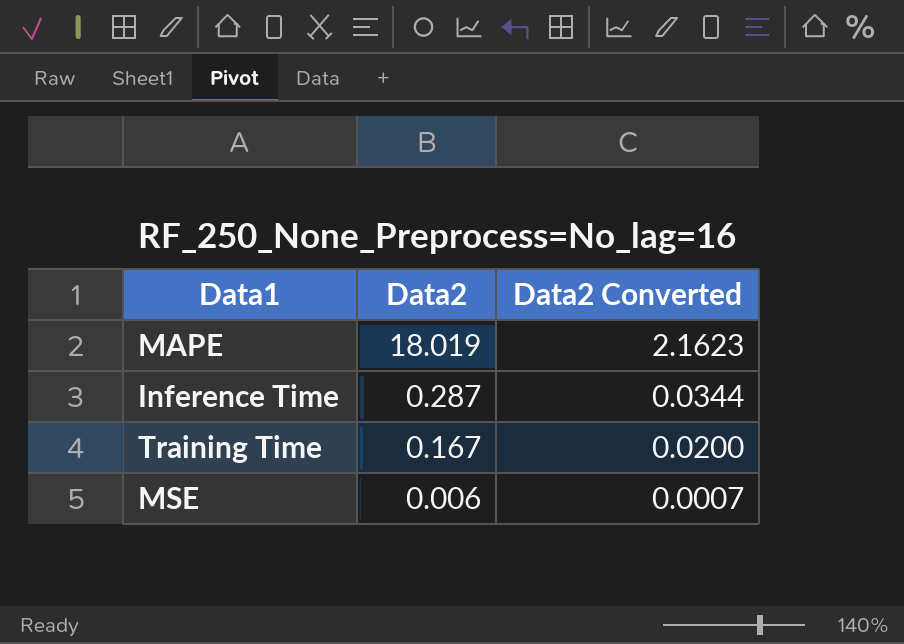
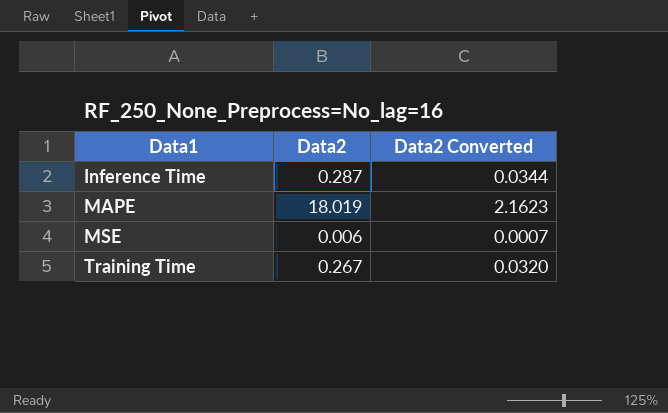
row order: Data2 descending -> Data1 ascending
Training Time | Data2: 0.167 -> 0.267
Training Time | Data2 Converted: 0.0200 -> 0.0320

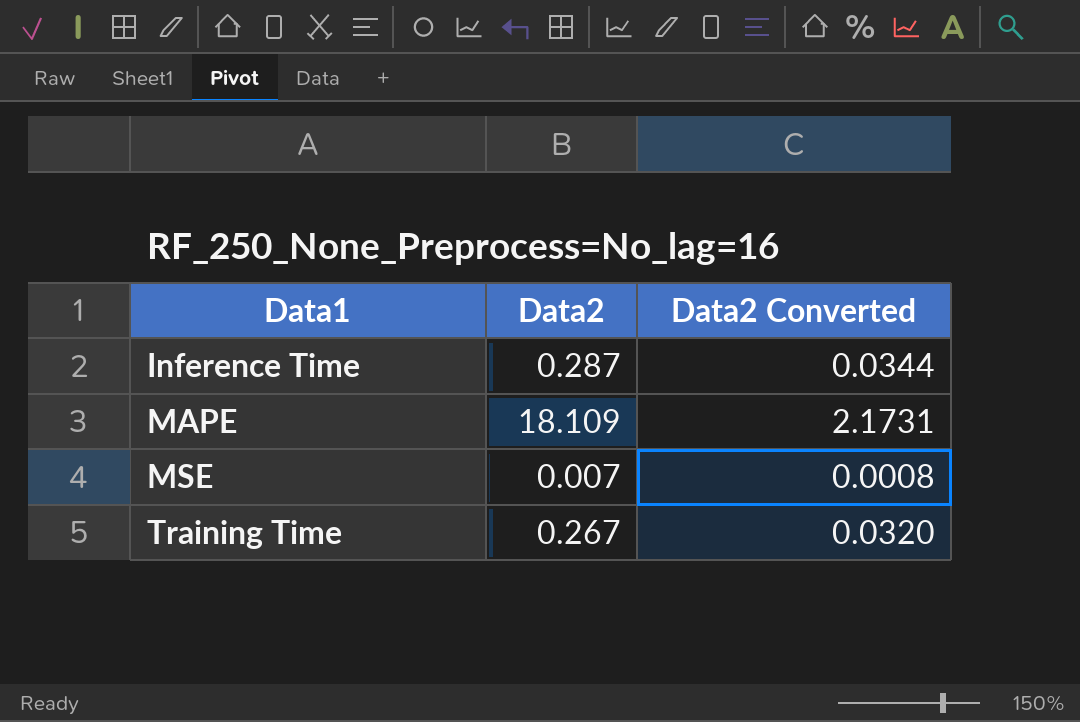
MAPE | Data2: 18.019 -> 18.109
MAPE | Data2 Converted: 2.1623 -> 2.1731
MSE | Data2: 0.006 -> 0.007
MSE | Data2 Converted: 0.0007 -> 0.0008

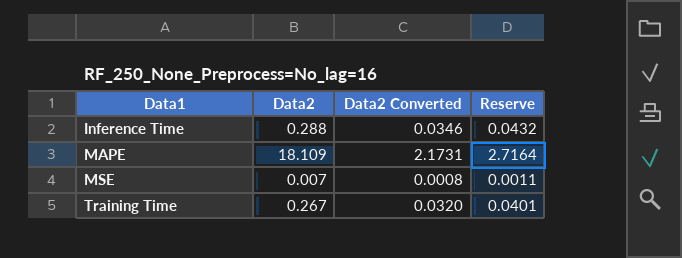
column Reserve | formula: none -> [Data2] * 0.15
Inference Time | Data2: 0.287 -> 0.288
Inference Time | Data2 Converted: 0.0344 -> 0.0346

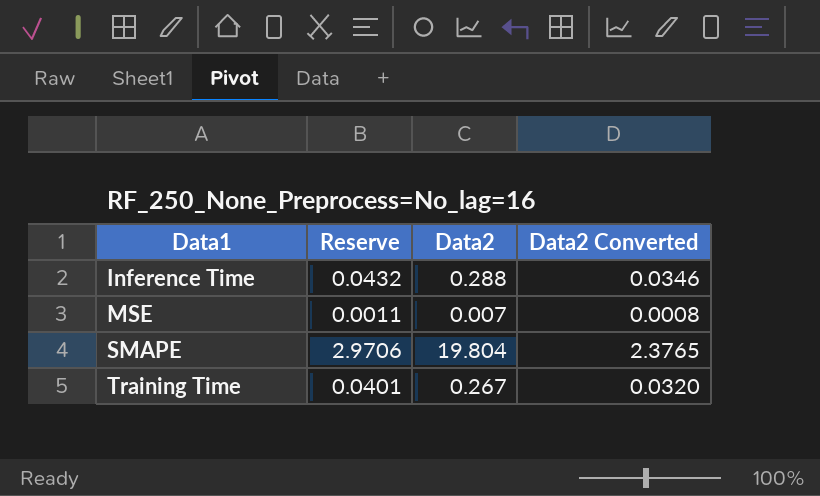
column Reserve | position: 4 -> 2
row MAPE: 18.109 | 2.1731 | 2.7164 -> none
row SMAPE: none -> 2.9706 | 19.804 | 2.3765

